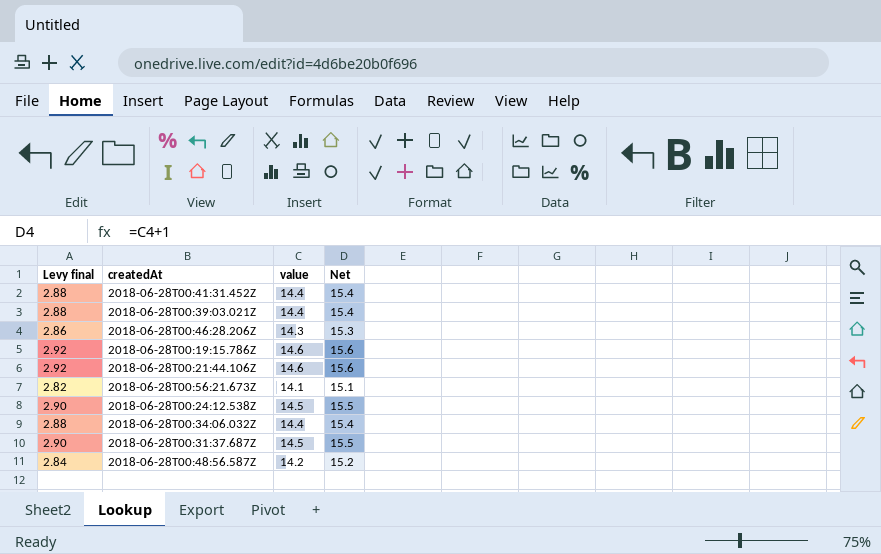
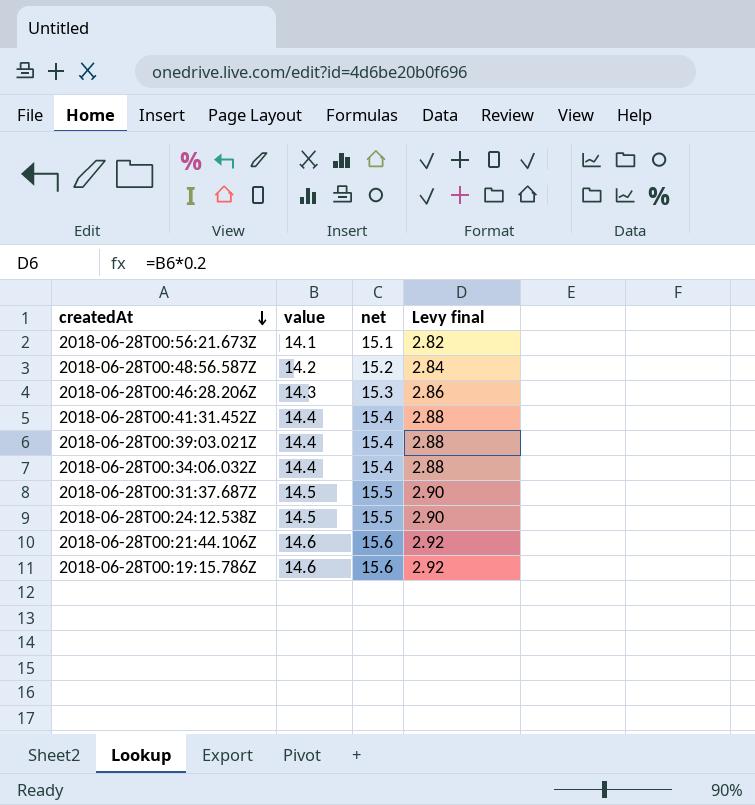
row order: none -> createdAt descending
column name: Net -> net
column Levy final | position: 1 -> 4

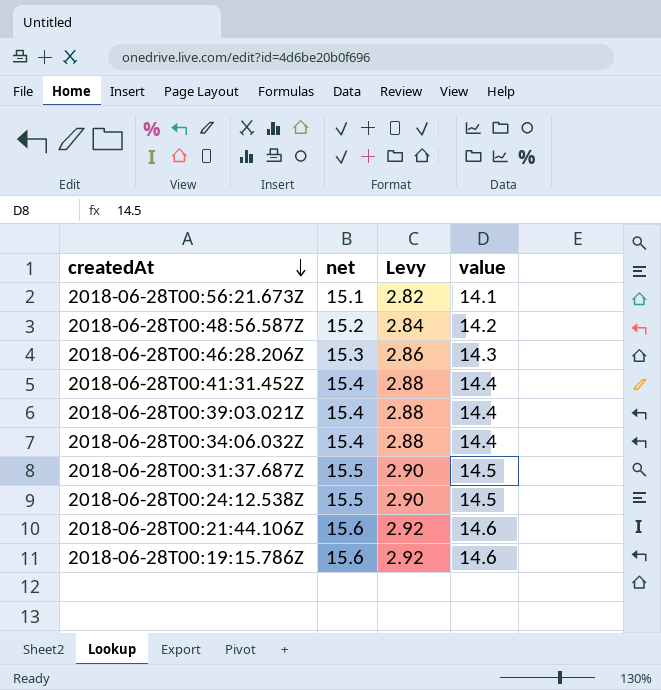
column name: Levy final -> Levy
column value | position: 2 -> 4

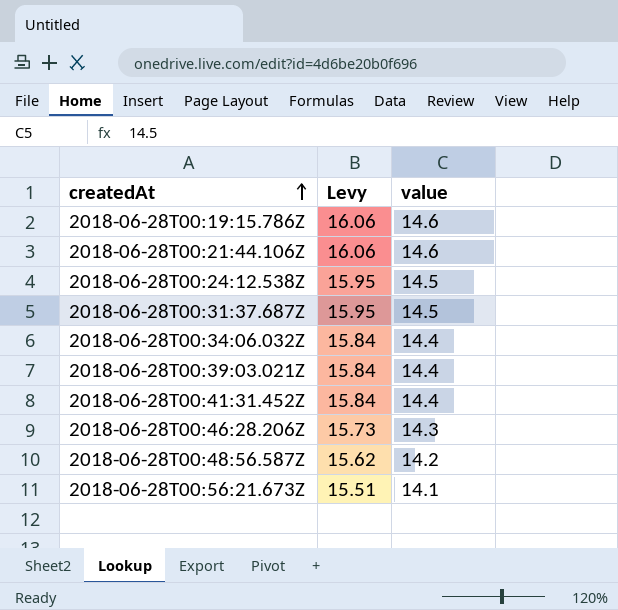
row order: createdAt descending -> createdAt ascending
column net | formula: [value] + 1 -> none
column Levy | formula: [value] * 0.2 -> [value] * 1.1

